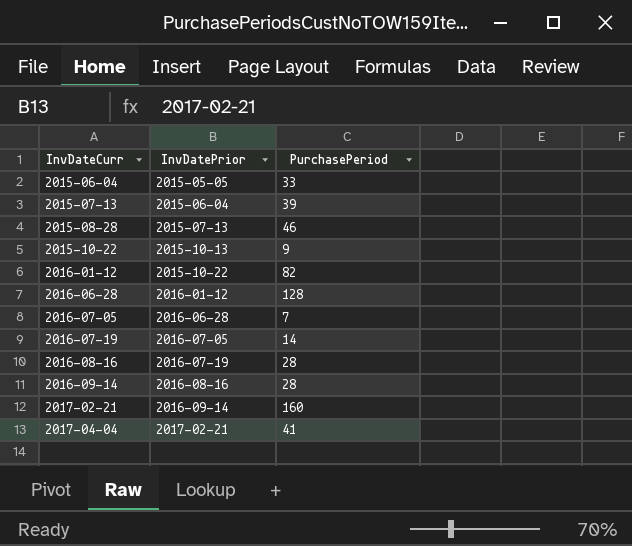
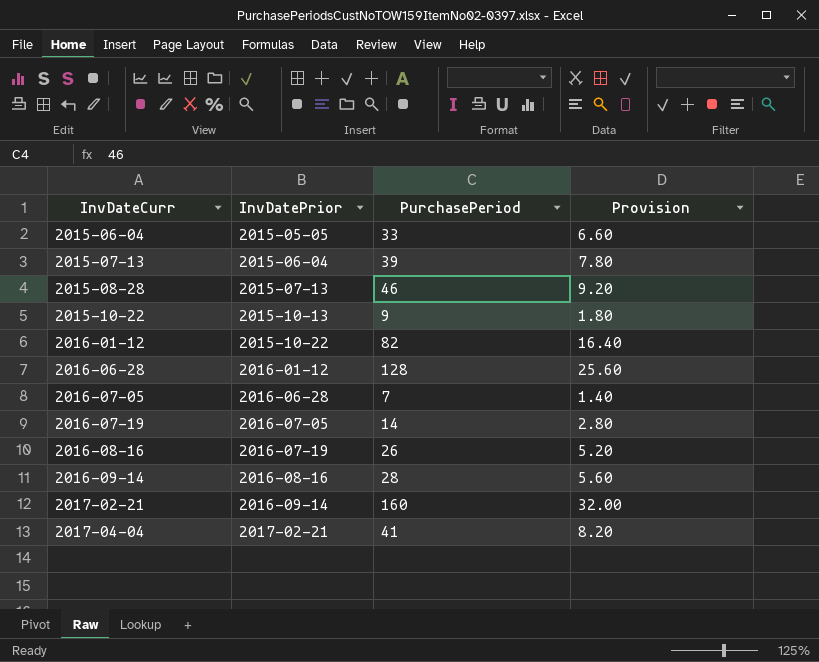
column Provision | formula: none -> [PurchasePeriod] * 0.2
2016-08-16 | PurchasePeriod: 28 -> 26

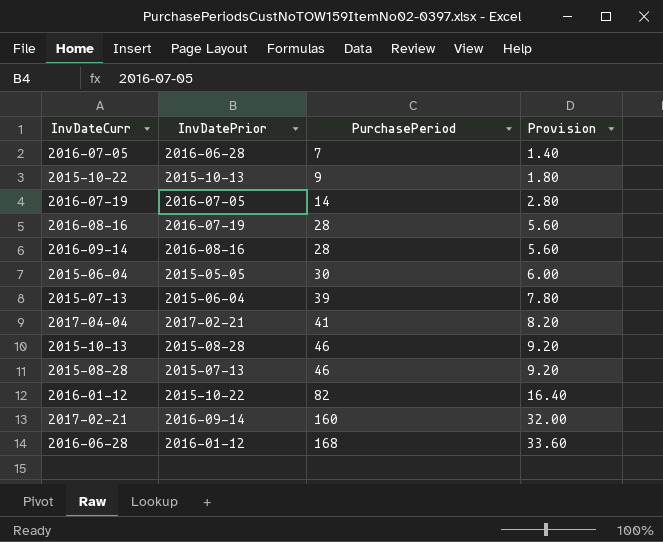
row order: InvDateCurr ascending -> PurchasePeriod ascending
2016-08-16 | PurchasePeriod: 26 -> 28
2016-08-16 | Provision: 5.20 -> 5.60
2015-06-04 | PurchasePeriod: 33 -> 30
2015-06-04 | Provision: 6.60 -> 6.00
row 2015-10-13: none -> 2015-08-28 | 46 | 9.20
2016-06-28 | PurchasePeriod: 128 -> 168
2016-06-28 | Provision: 25.60 -> 33.60

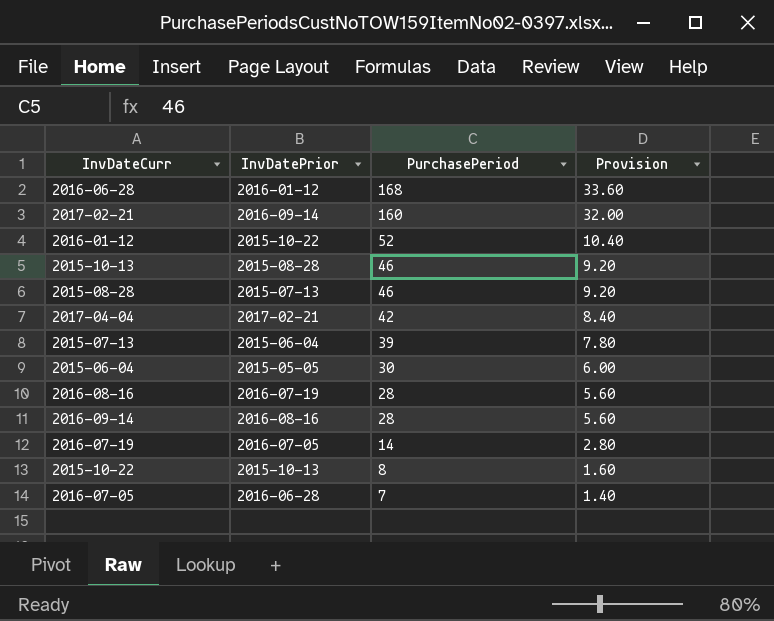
row order: PurchasePeriod ascending -> PurchasePeriod descending
2016-01-12 | PurchasePeriod: 82 -> 52
2016-01-12 | Provision: 16.40 -> 10.40
2017-04-04 | PurchasePeriod: 41 -> 42
2017-04-04 | Provision: 8.20 -> 8.40
2015-10-22 | PurchasePeriod: 9 -> 8
2015-10-22 | Provision: 1.80 -> 1.60

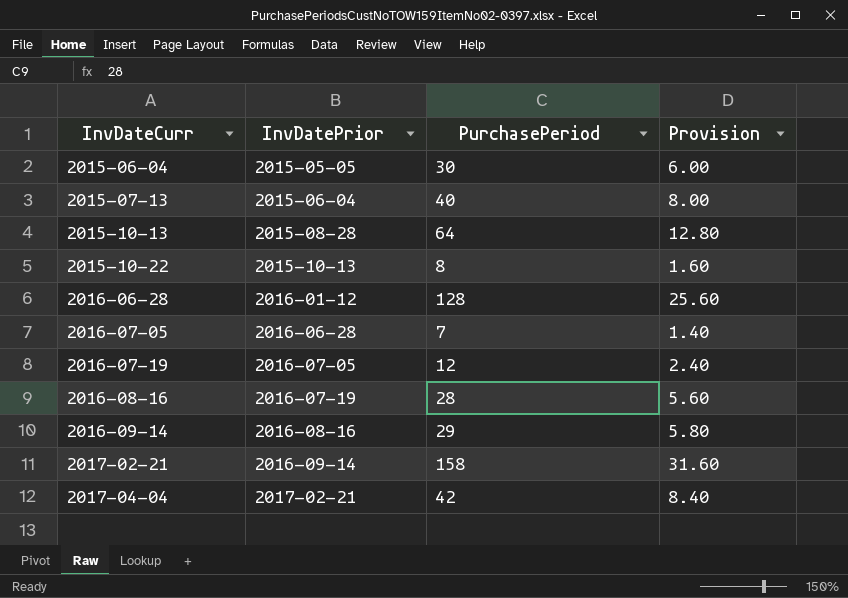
row order: PurchasePeriod descending -> InvDateCurr ascending
row 2016-01-12: 2015-10-22 | 52 | 10.40 -> none
row 2015-08-28: 2015-07-13 | 46 | 9.20 -> none
2015-07-13 | PurchasePeriod: 39 -> 40
2015-07-13 | Provision: 7.80 -> 8.00
2015-10-13 | PurchasePeriod: 46 -> 64
2015-10-13 | Provision: 9.20 -> 12.80
2016-06-28 | PurchasePeriod: 168 -> 128
2016-06-28 | Provision: 33.60 -> 25.60
2016-07-19 | PurchasePeriod: 14 -> 12
2016-07-19 | Provision: 2.80 -> 2.40
2016-09-14 | PurchasePeriod: 28 -> 29
2016-09-14 | Provision: 5.60 -> 5.80
2017-02-21 | PurchasePeriod: 160 -> 158
2017-02-21 | Provision: 32.00 -> 31.60

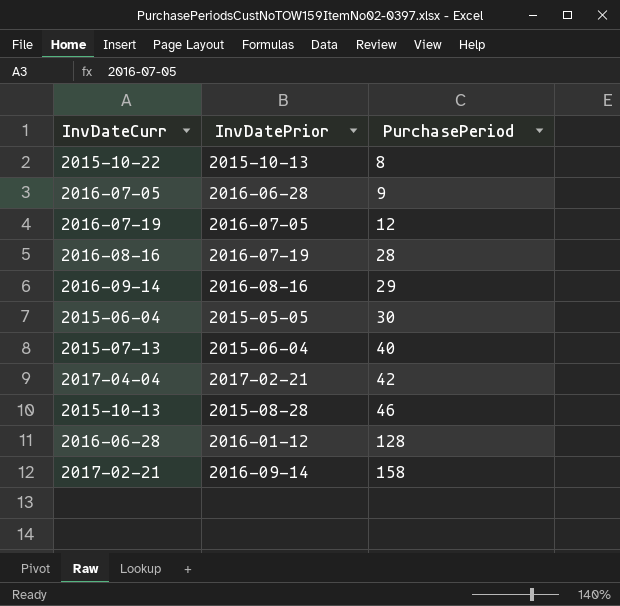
row order: InvDateCurr ascending -> PurchasePeriod ascending
column Provision | formula: [PurchasePeriod] * 0.2 -> none
2016-07-05 | PurchasePeriod: 7 -> 9
2015-10-13 | PurchasePeriod: 64 -> 46

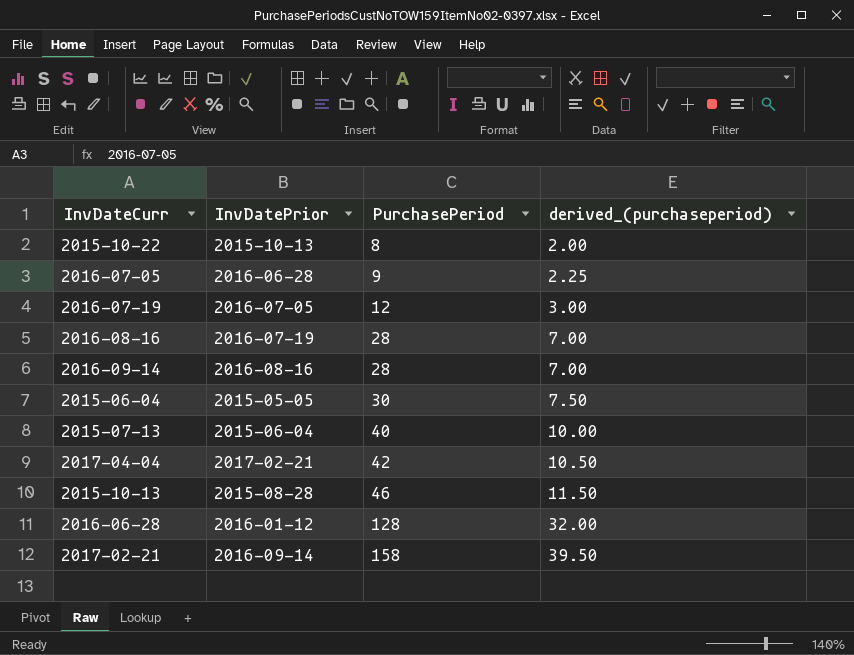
column derived_(purchaseperiod) | formula: none -> [PurchasePeriod] * 0.25
2016-09-14 | PurchasePeriod: 29 -> 28

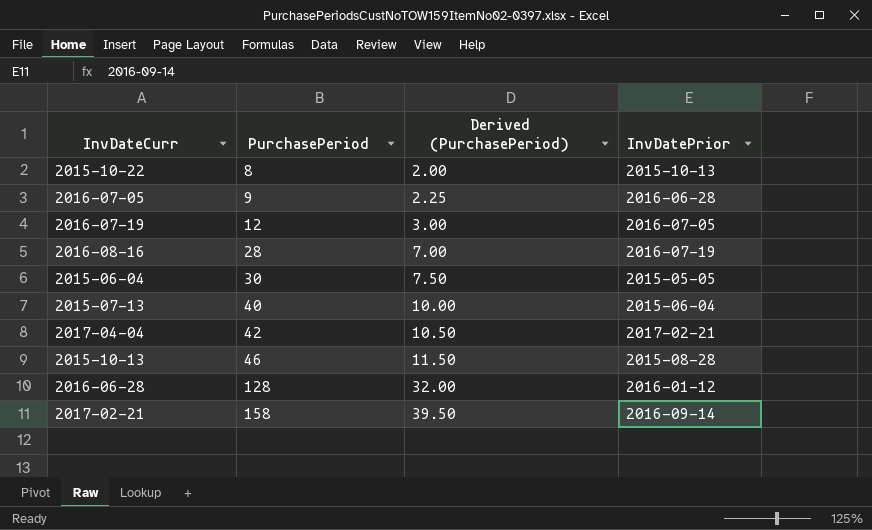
column name: derived_(purchaseperiod) -> Derived (PurchasePeriod)
column InvDatePrior | position: 2 -> 4
row 2016-09-14: 2016-08-16 | 28 | 7.00 -> none

